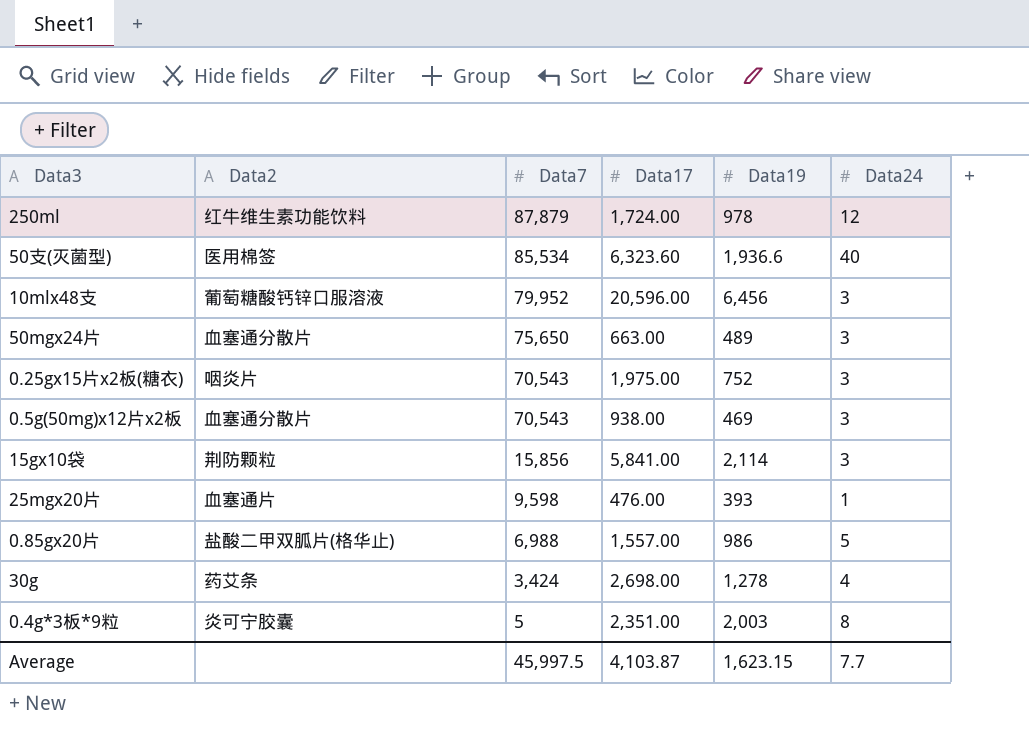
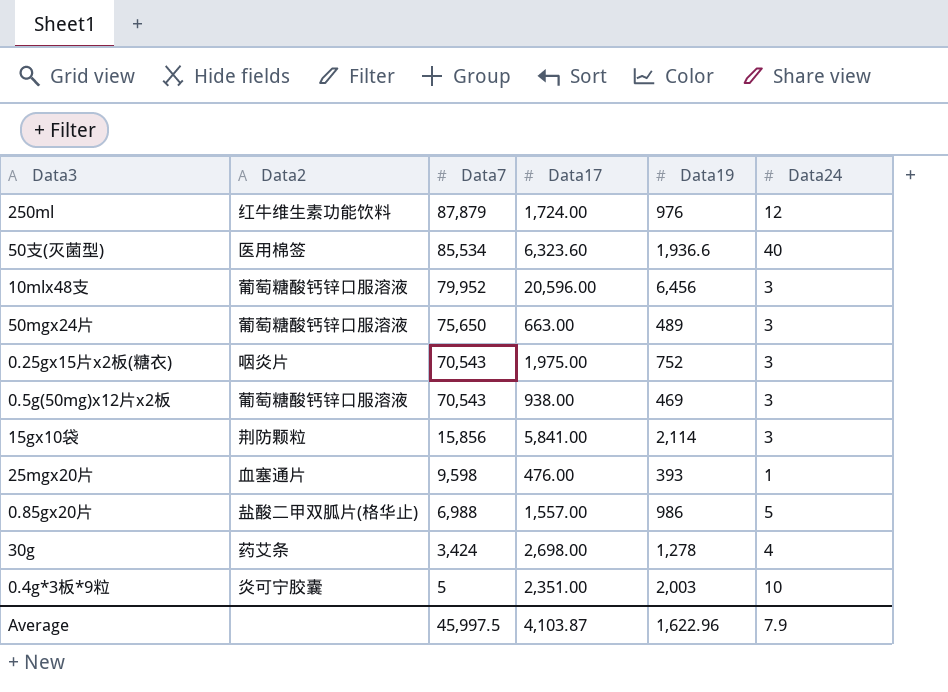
250ml | Data19: 978 -> 976
50mgx24片 | Data2: 血塞通分散片 -> 葡萄糖酸钙锌口服溶液
0.5g(50mg)x12片x2板 | Data2: 血塞通分散片 -> 葡萄糖酸钙锌口服溶液
0.4g*3板*9粒 | Data24: 8 -> 10
Average | Data19: 1,623.15 -> 1,622.96
Average | Data24: 7.7 -> 7.9

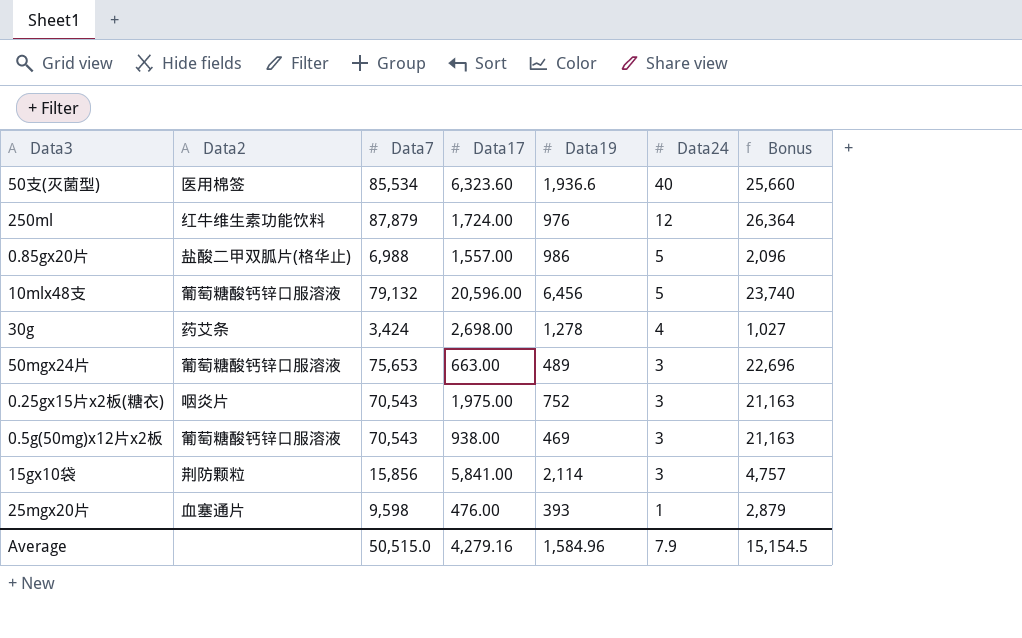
row order: Data7 descending -> Data24 descending
column Bonus | formula: none -> [Data7] * 0.3
row 0.4g*3板*9粒: 炎可宁胶囊 | 5 | 2,351.00 | 2,003 | 10 -> none
10mlx48支 | Data7: 79,952 -> 79,132
10mlx48支 | Data24: 3 -> 5
50mgx24片 | Data7: 75,650 -> 75,653
Average | Data7: 45,997.5 -> 50,515.0
Average | Data17: 4,103.87 -> 4,279.16
Average | Data19: 1,622.96 -> 1,584.96

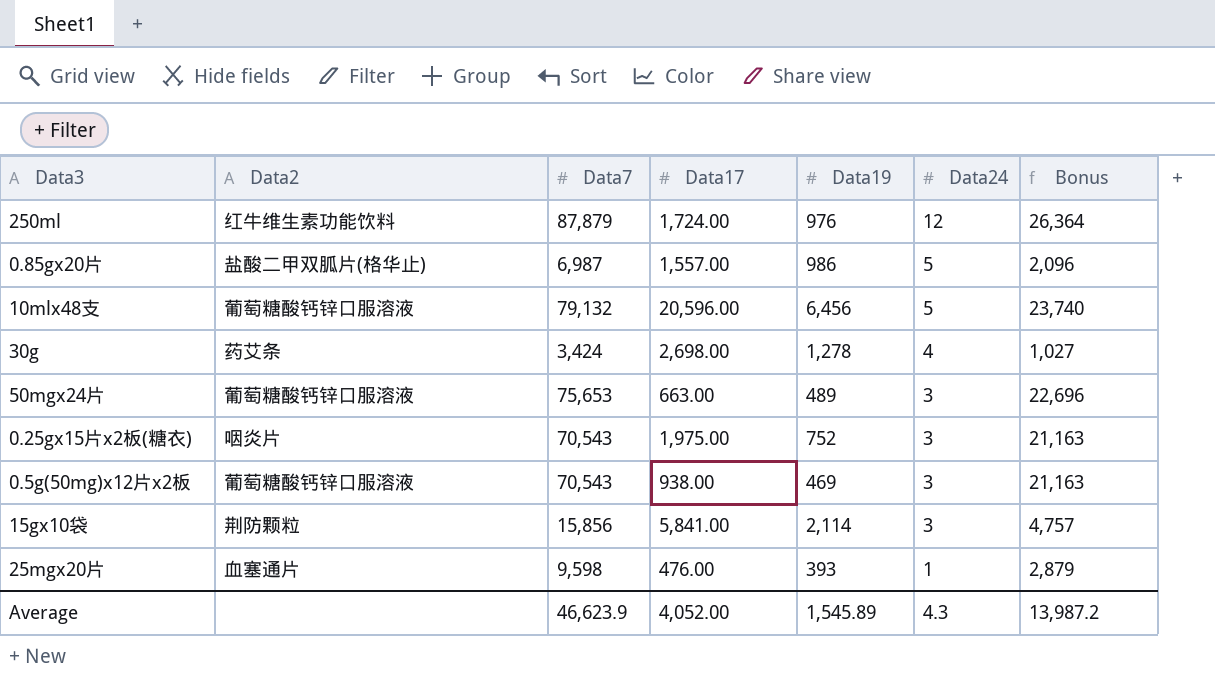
row 50支(灭菌型): 医用棉签 | 85,534 | 6,323.60 | 1,936.6 | 40 | 25,660 -> none
0.85gx20片 | Data7: 6,988 -> 6,987
Average | Data7: 50,515.0 -> 46,623.9
Average | Data17: 4,279.16 -> 4,052.00
Average | Data19: 1,584.96 -> 1,545.89
Average | Data24: 7.9 -> 4.3
Average | Bonus: 15,154.5 -> 13,987.2

